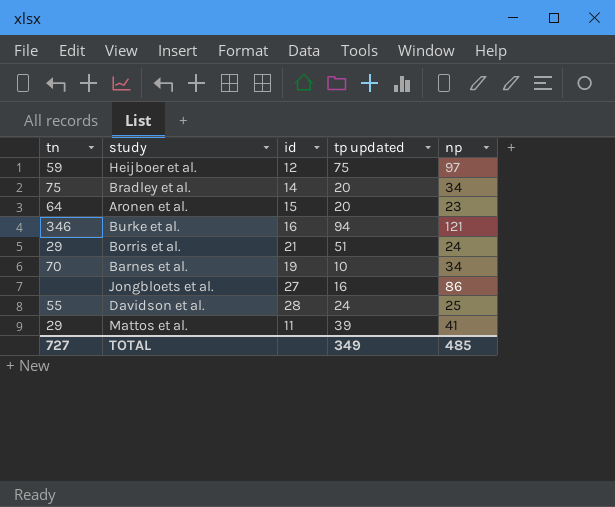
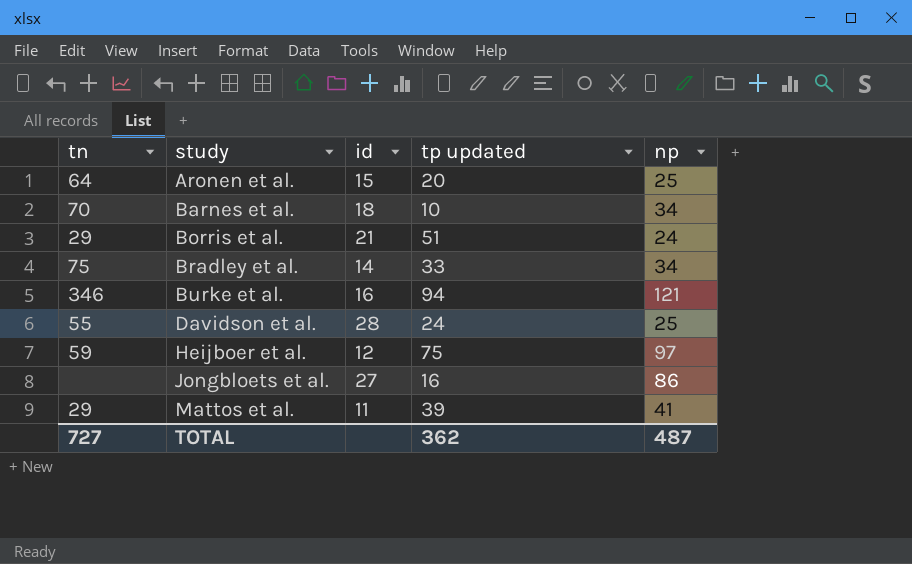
row order: none -> study ascending
Aronen et al. | np: 23 -> 25
Barnes et al. | id: 19 -> 18
Bradley et al. | tp updated: 20 -> 33
TOTAL | tp updated: 349 -> 362
TOTAL | np: 485 -> 487

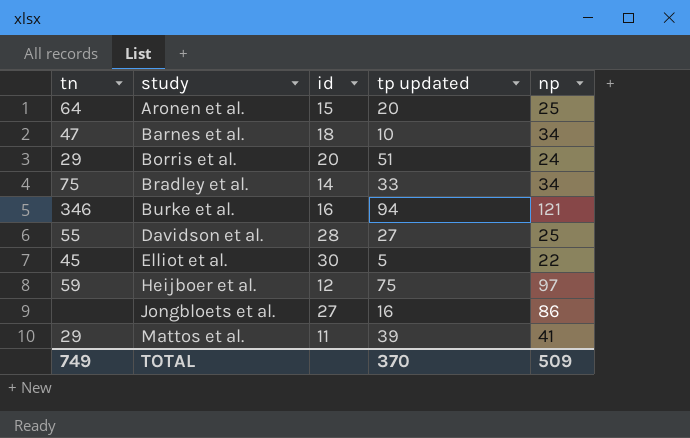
Barnes et al. | tn: 70 -> 47
Borris et al. | id: 21 -> 20
Davidson et al. | tp updated: 24 -> 27
row Elliot et al.: none -> 45 | 30 | 5 | 22
TOTAL | tn: 727 -> 749
TOTAL | tp updated: 362 -> 370
TOTAL | np: 487 -> 509

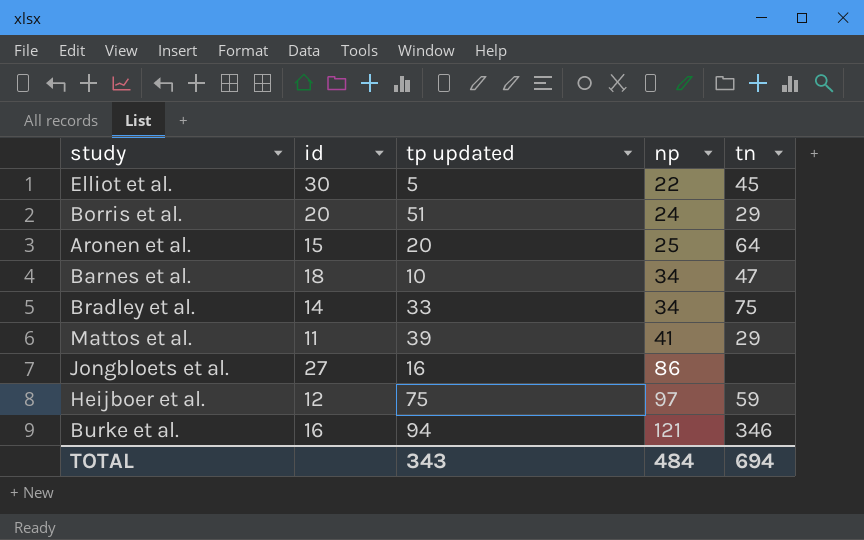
row order: study ascending -> np ascending
column tn | position: 1 -> 5
row Davidson et al.: 55 | 28 | 27 | 25 -> none
TOTAL | tp updated: 370 -> 343
TOTAL | np: 509 -> 484
TOTAL | tn: 749 -> 694

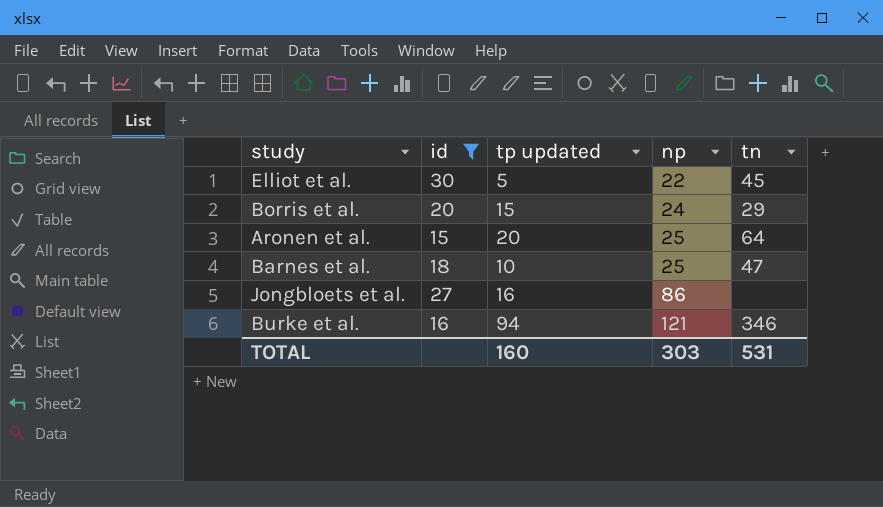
filter: none -> id >= 15
Borris et al. | tp updated: 51 -> 15
Barnes et al. | np: 34 -> 25
TOTAL | tp updated: 343 -> 160
TOTAL | np: 484 -> 303
TOTAL | tn: 694 -> 531

